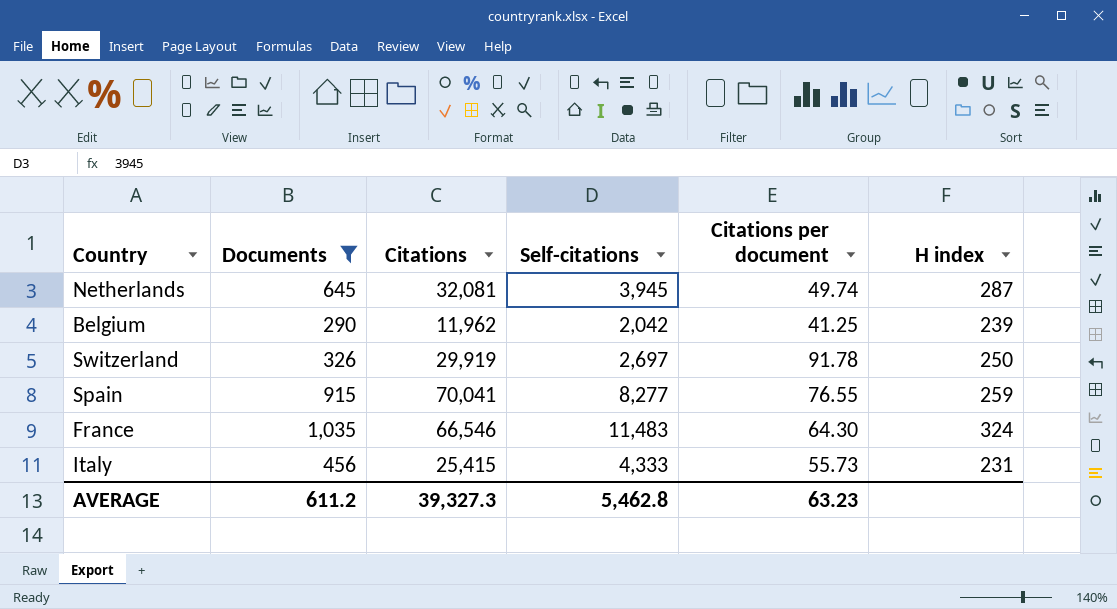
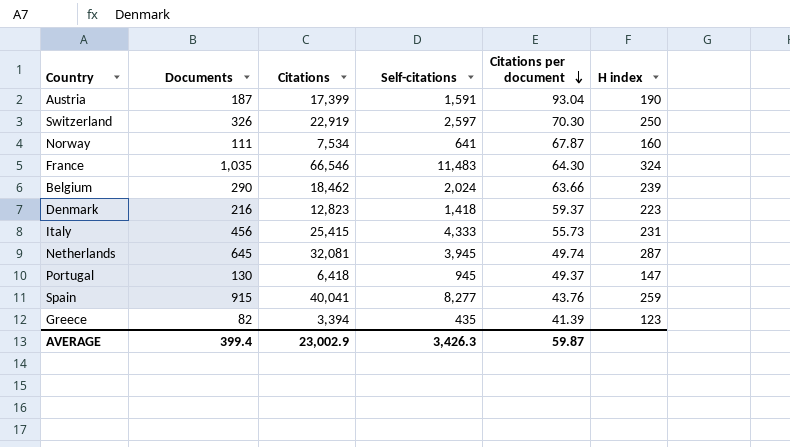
filter: Documents >= 290 -> none
row order: none -> Citations per document descending
Switzerland | Citations: 29,919 -> 22,919
Switzerland | Self-citations: 2,697 -> 2,597
Switzerland | Citations per document: 91.78 -> 70.30
Belgium | Citations: 11,962 -> 18,462
Belgium | Self-citations: 2,042 -> 2,024
Belgium | Citations per document: 41.25 -> 63.66
Spain | Citations: 70,041 -> 40,041
Spain | Citations per document: 76.55 -> 43.76
AVERAGE | Documents: 611.2 -> 399.4
AVERAGE | Citations: 39,327.3 -> 23,002.9
AVERAGE | Self-citations: 5,462.8 -> 3,426.3
AVERAGE | Citations per document: 63.23 -> 59.87

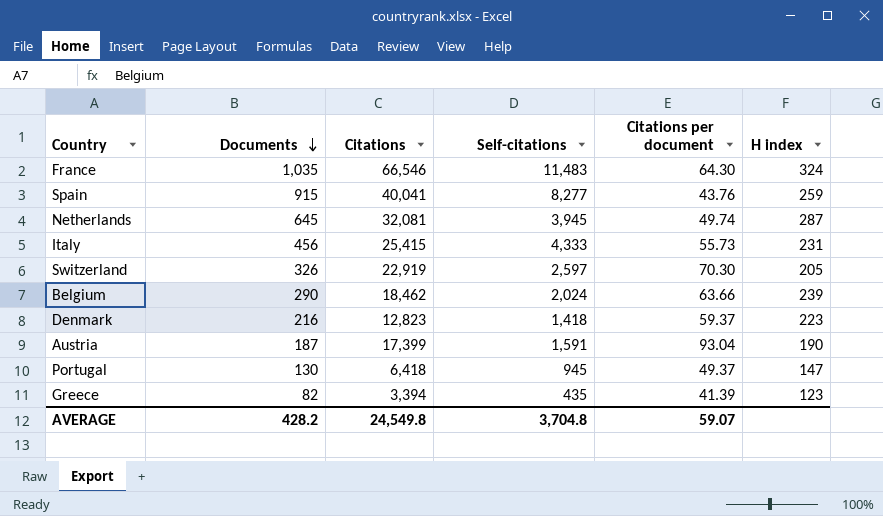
row order: Citations per document descending -> Documents descending
row Norway: 111 | 7,534 | 641 | 67.87 | 160 -> none
Switzerland | H index: 250 -> 205
AVERAGE | Documents: 399.4 -> 428.2
AVERAGE | Citations: 23,002.9 -> 24,549.8
AVERAGE | Self-citations: 3,426.3 -> 3,704.8
AVERAGE | Citations per document: 59.87 -> 59.07

